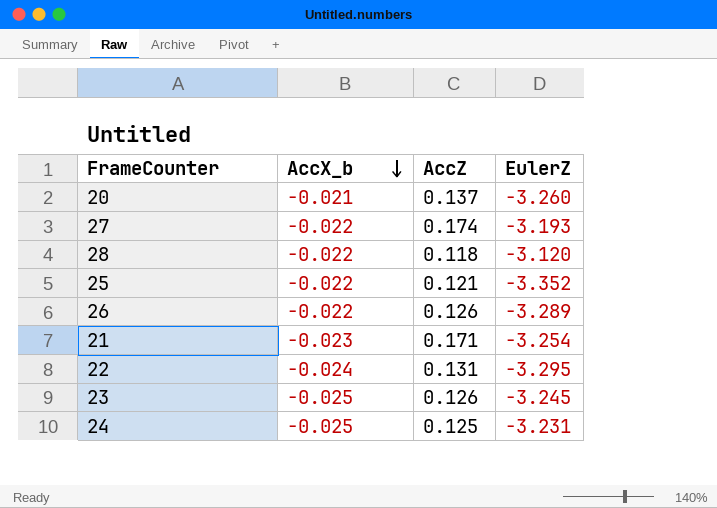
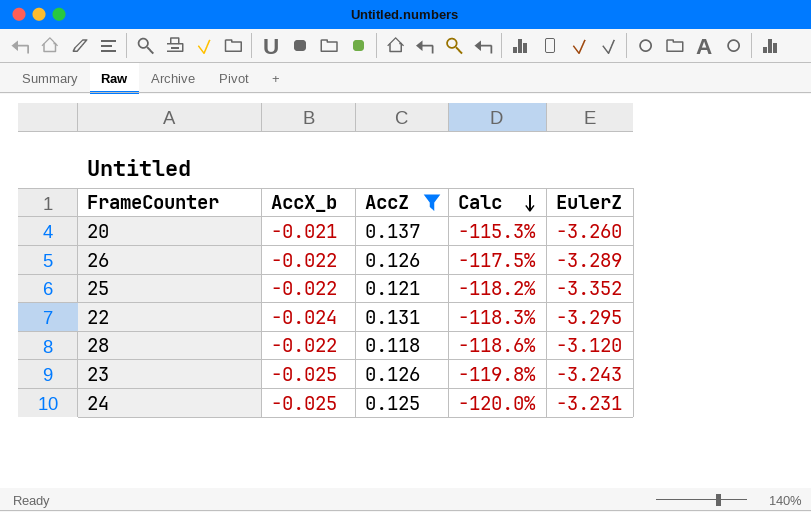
filter: none -> AccZ <= 0.137
row order: AccX_b descending -> Calc descending
column Calc | formula: none -> ([AccX_b] - [AccZ]) / [AccZ]
23 | EulerZ: -3.245 -> -3.243

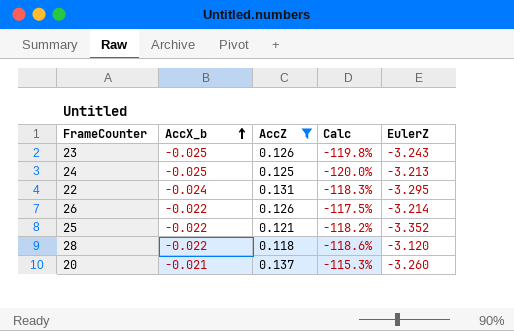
row order: Calc descending -> AccX_b ascending
24 | EulerZ: -3.231 -> -3.213
26 | EulerZ: -3.289 -> -3.214

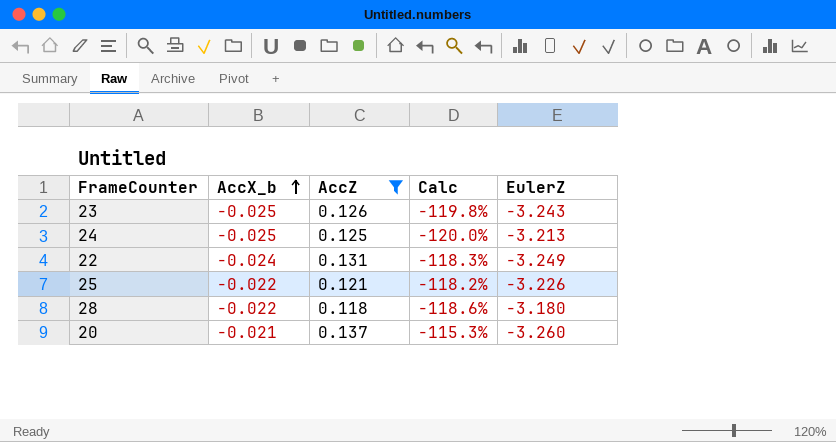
row 26: -0.022 | 0.126 | -117.5% | -3.214 -> none
22 | EulerZ: -3.295 -> -3.249
25 | EulerZ: -3.352 -> -3.226
28 | EulerZ: -3.120 -> -3.180

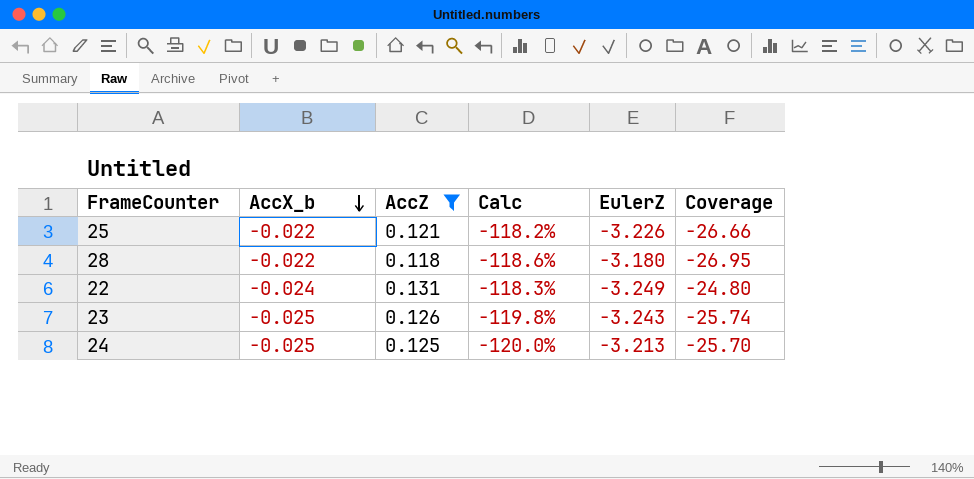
row order: AccX_b ascending -> AccX_b descending
column Coverage | formula: none -> [EulerZ] / [AccZ]
row 20: -0.021 | 0.137 | -115.3% | -3.260 -> none

